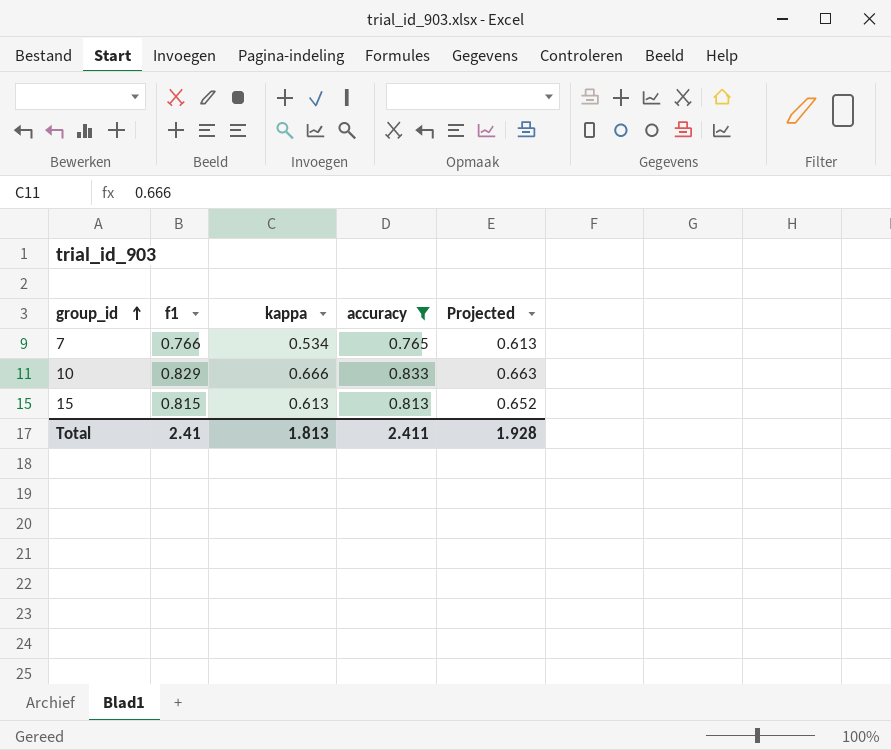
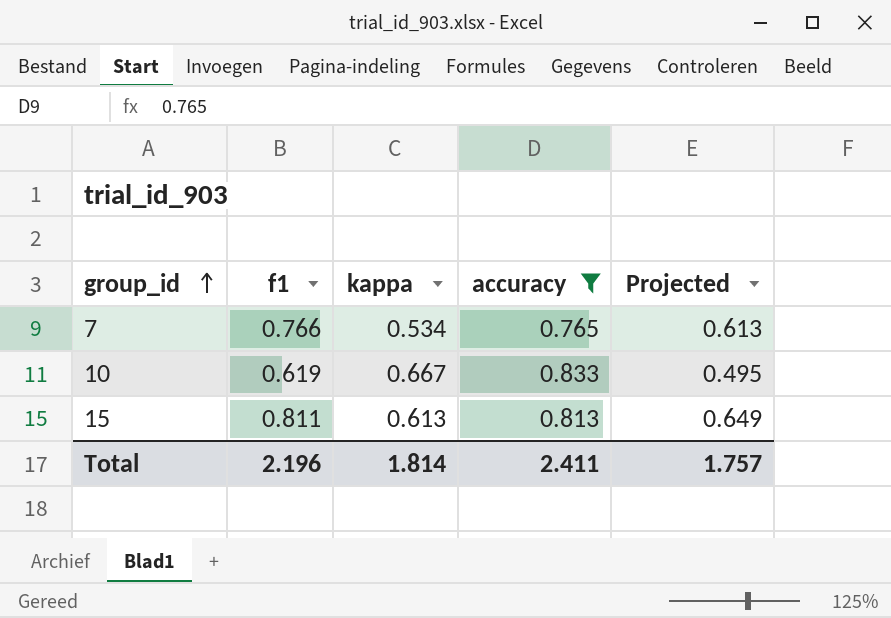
10 | f1: 0.829 -> 0.619
10 | kappa: 0.666 -> 0.667
10 | Projected: 0.663 -> 0.495
15 | f1: 0.815 -> 0.811
15 | Projected: 0.652 -> 0.649
Total | f1: 2.41 -> 2.196
Total | kappa: 1.813 -> 1.814
Total | Projected: 1.928 -> 1.757

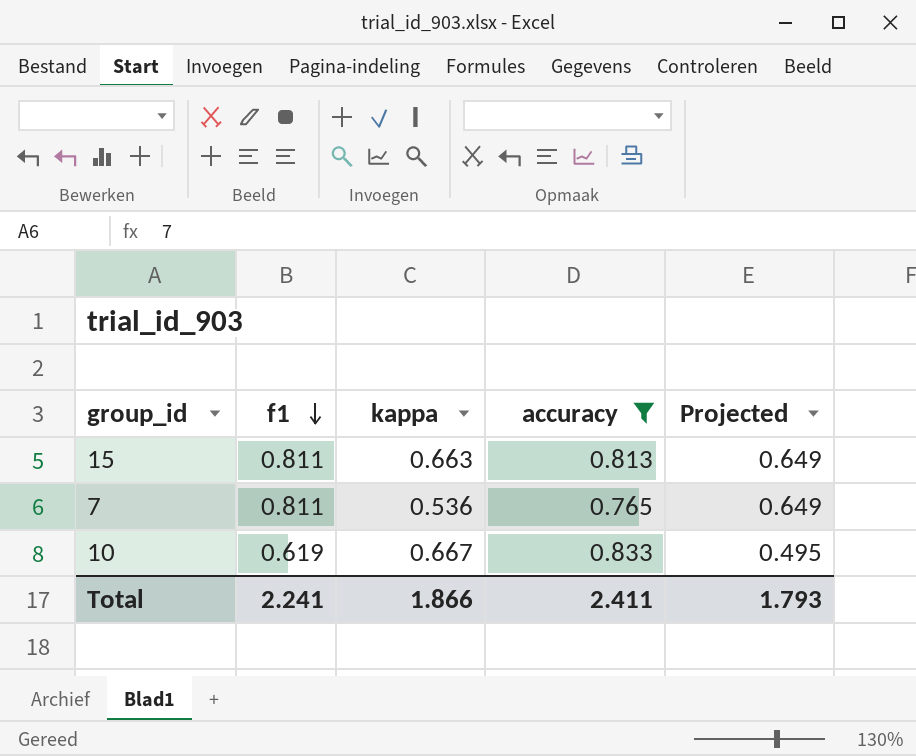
row order: group_id ascending -> f1 descending
15 | kappa: 0.613 -> 0.663
7 | f1: 0.766 -> 0.811
7 | kappa: 0.534 -> 0.536
7 | Projected: 0.613 -> 0.649
Total | f1: 2.196 -> 2.241
Total | kappa: 1.814 -> 1.866
Total | Projected: 1.757 -> 1.793

